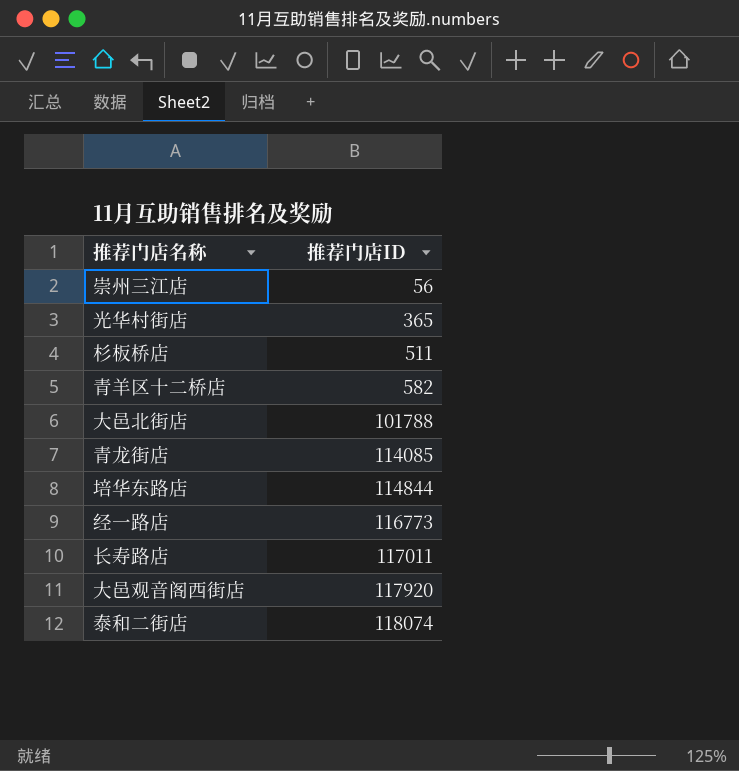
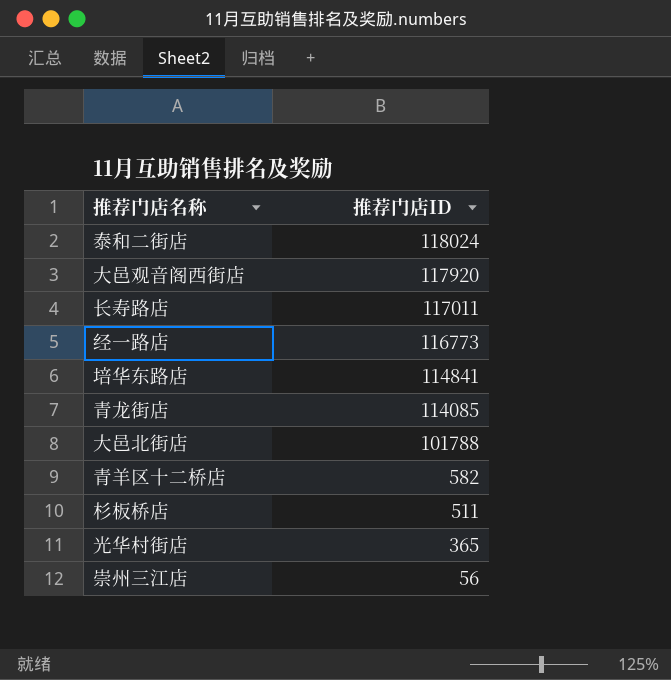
row order: 推荐门店ID ascending -> 推荐门店ID descending
泰和二街店 | 推荐门店ID: 118074 -> 118024
培华东路店 | 推荐门店ID: 114844 -> 114841

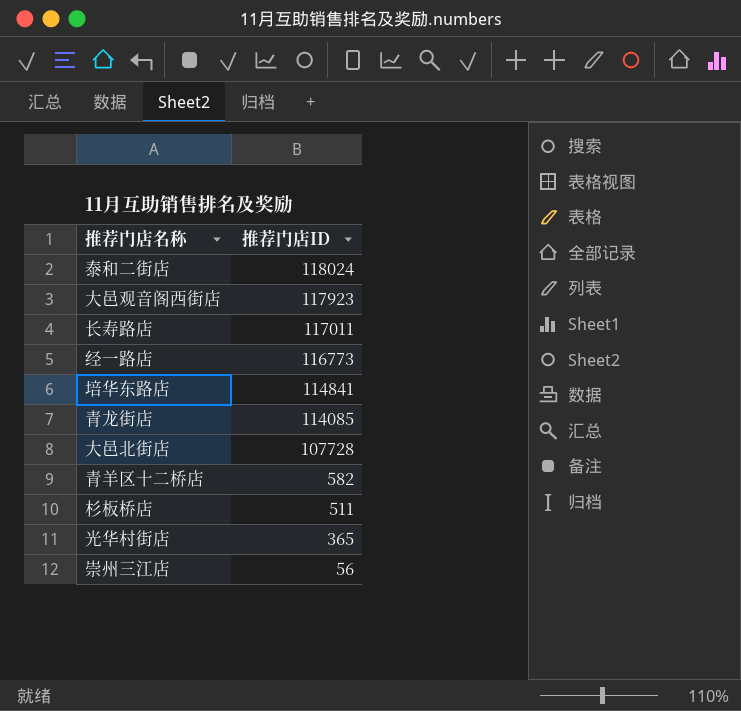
大邑观音阁西街店 | 推荐门店ID: 117920 -> 117923
大邑北街店 | 推荐门店ID: 101788 -> 107728

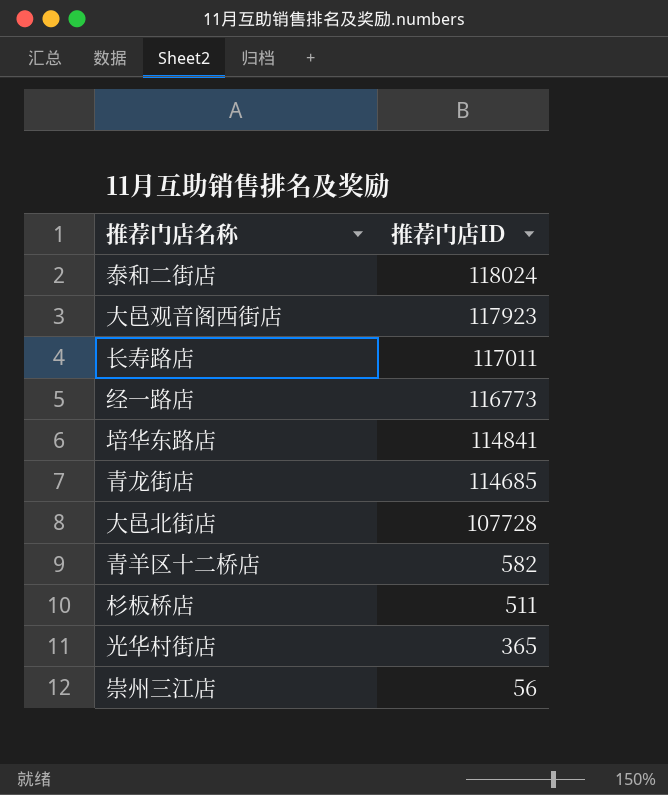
青龙街店 | 推荐门店ID: 114085 -> 114685

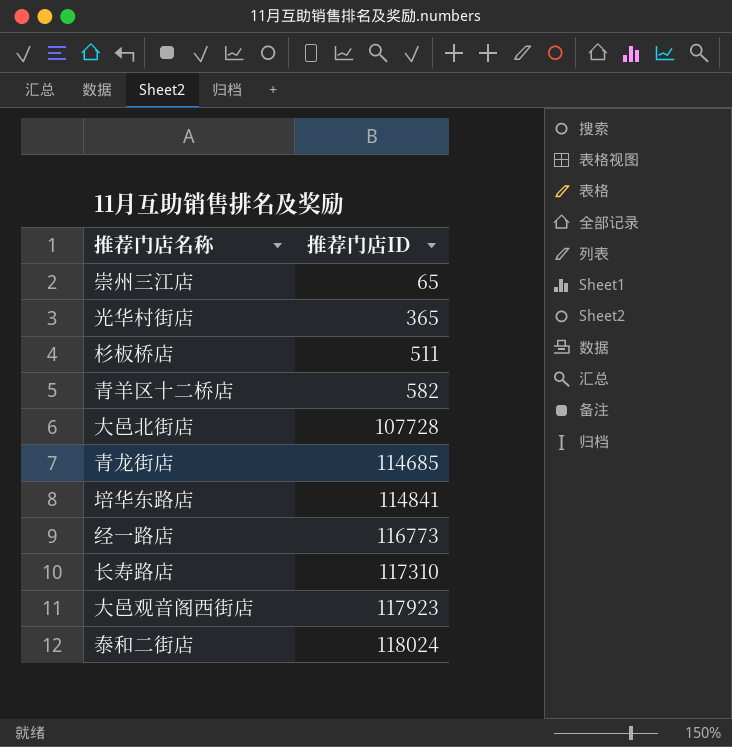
row order: 推荐门店ID descending -> 推荐门店ID ascending
崇州三江店 | 推荐门店ID: 56 -> 65
长寿路店 | 推荐门店ID: 117011 -> 117310

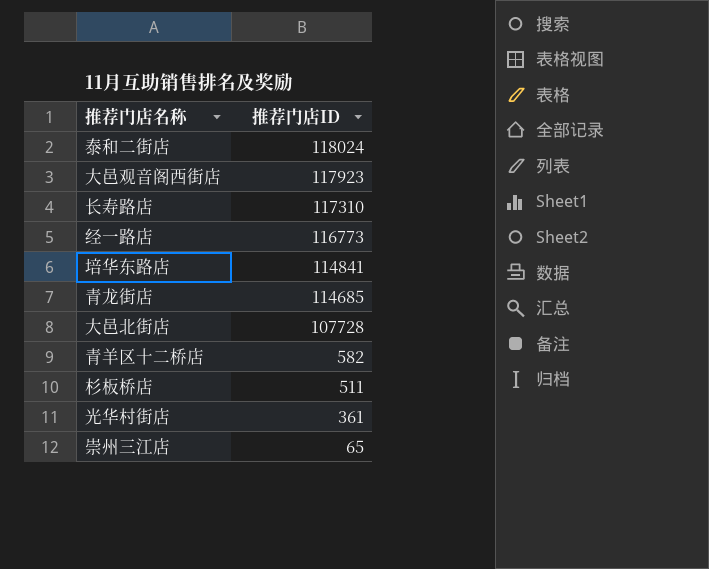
row order: 推荐门店ID ascending -> 推荐门店ID descending
光华村街店 | 推荐门店ID: 365 -> 361

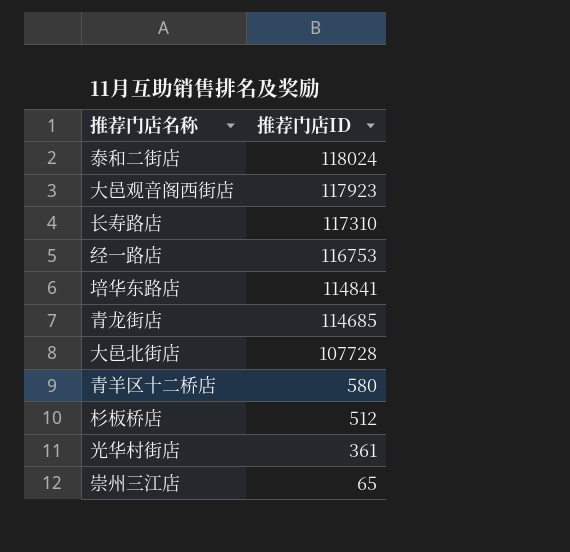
经一路店 | 推荐门店ID: 116773 -> 116753
青羊区十二桥店 | 推荐门店ID: 582 -> 580
杉板桥店 | 推荐门店ID: 511 -> 512

